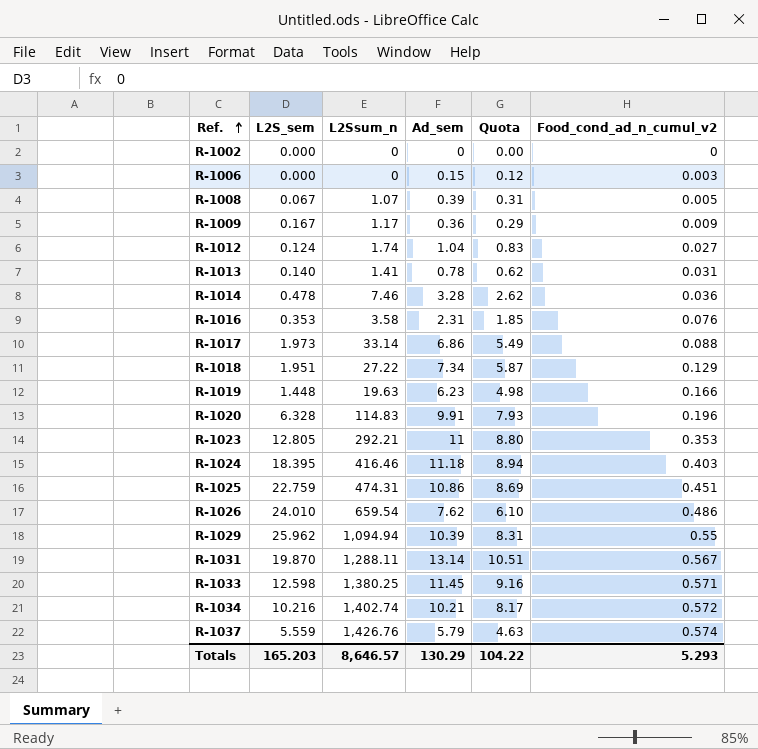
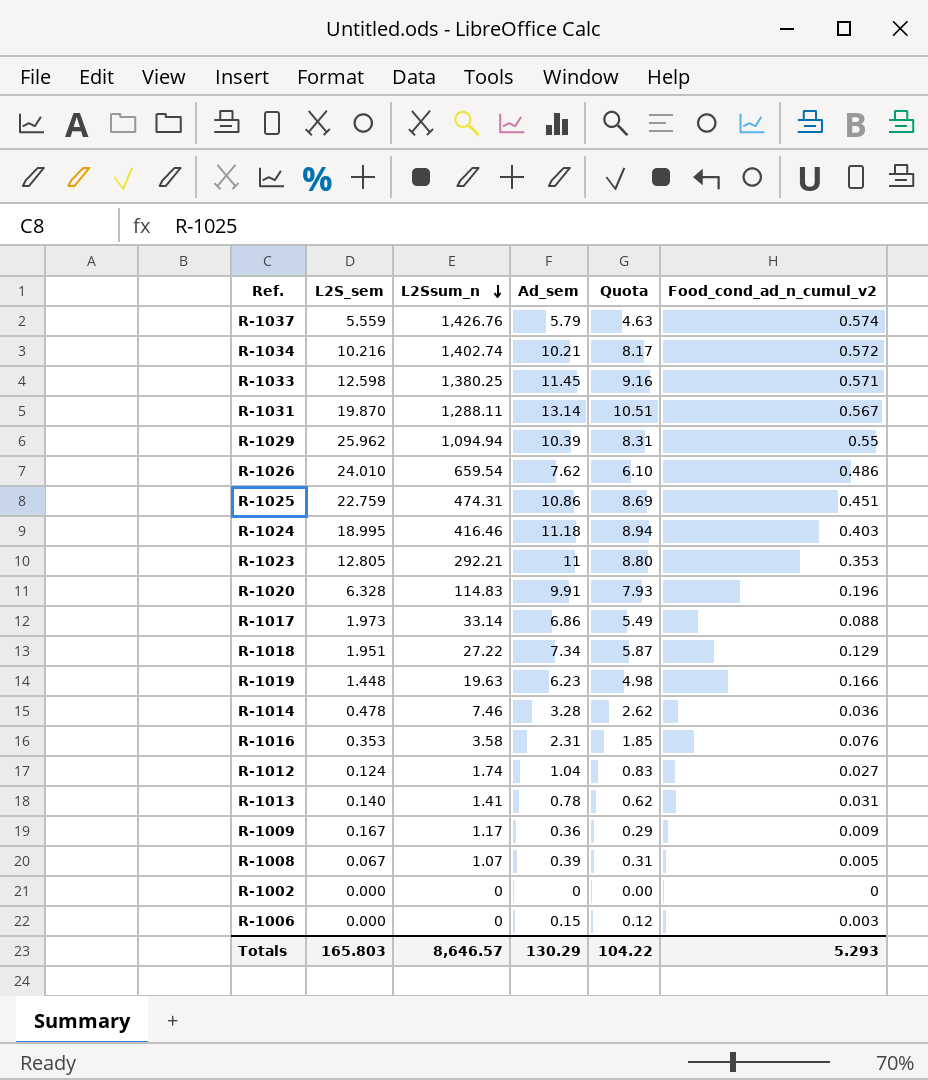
row order: Ref. ascending -> L2Ssum_n descending
R-1024 | L2S_sem: 18.395 -> 18.995
Totals | L2S_sem: 165.203 -> 165.803

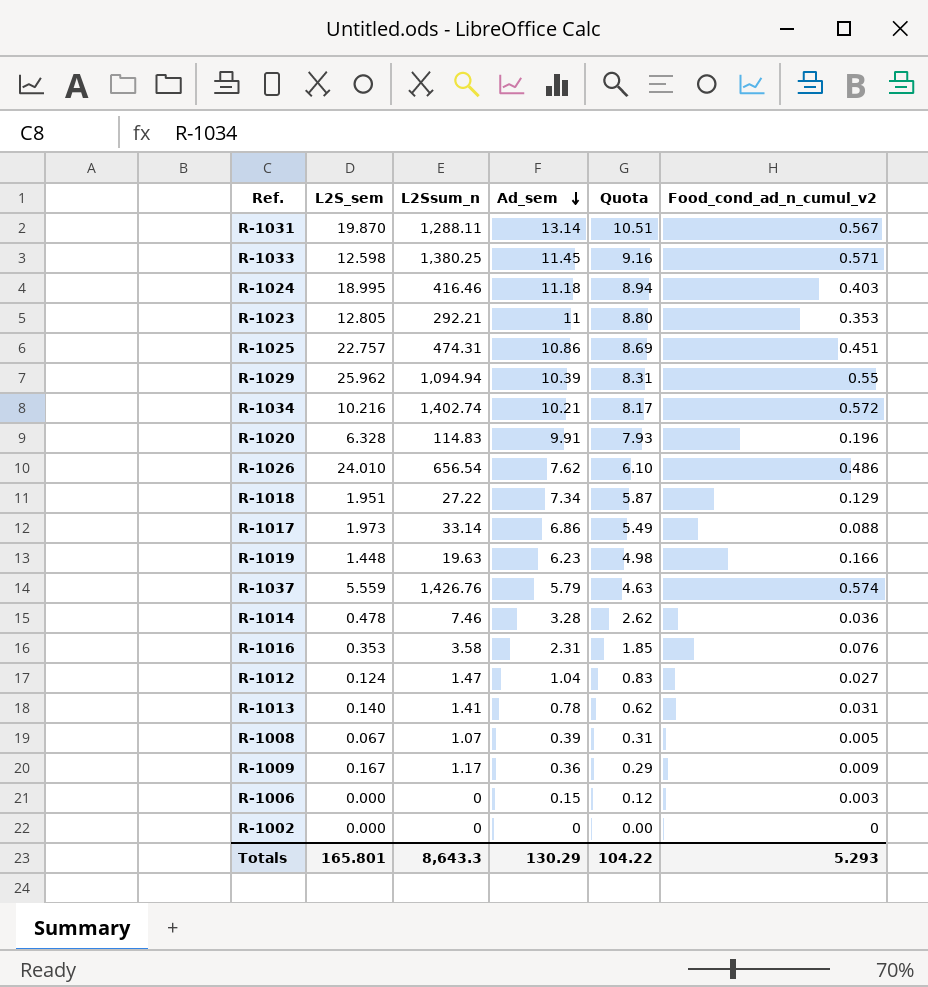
row order: L2Ssum_n descending -> Ad_sem descending
R-1025 | L2S_sem: 22.759 -> 22.757
R-1026 | L2Ssum_n: 659.54 -> 656.54
R-1012 | L2Ssum_n: 1.74 -> 1.47
Totals | L2S_sem: 165.803 -> 165.801
Totals | L2Ssum_n: 8,646.57 -> 8,643.3

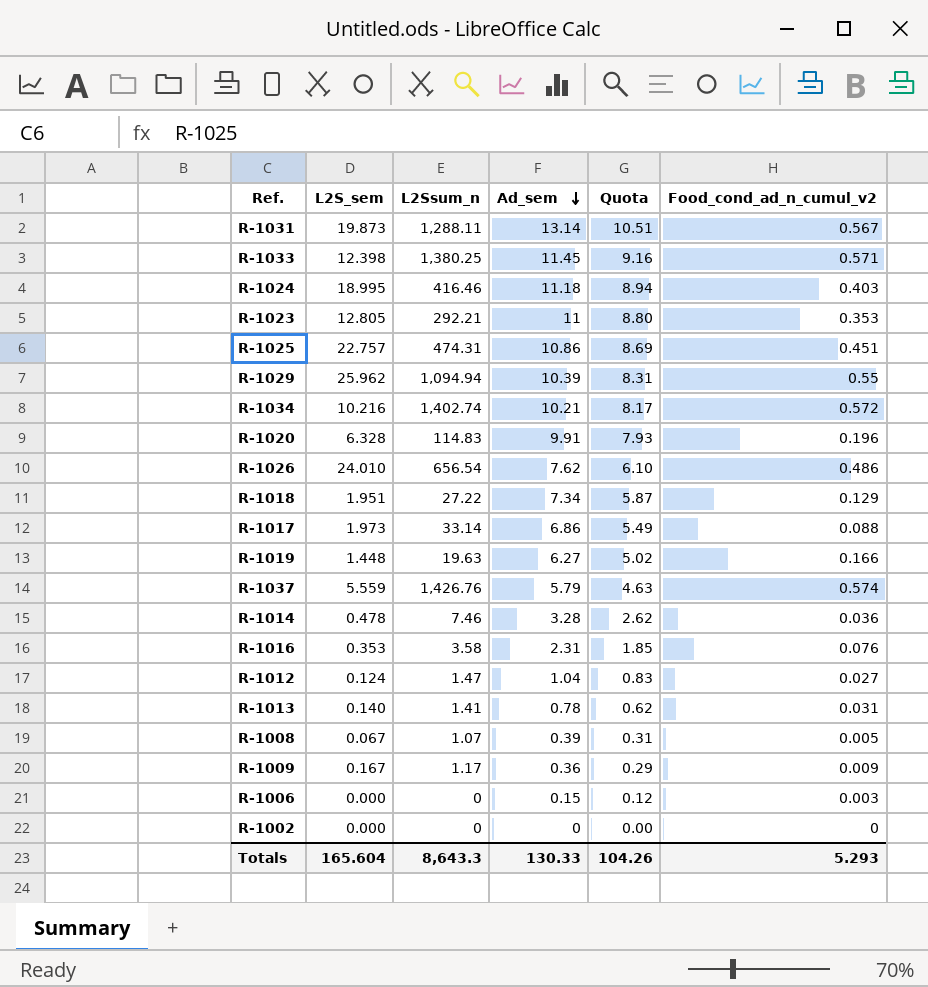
R-1031 | L2S_sem: 19.870 -> 19.873
R-1033 | L2S_sem: 12.598 -> 12.398
R-1019 | Ad_sem: 6.23 -> 6.27
R-1019 | Quota: 4.98 -> 5.02
Totals | L2S_sem: 165.801 -> 165.604
Totals | Ad_sem: 130.29 -> 130.33
Totals | Quota: 104.22 -> 104.26

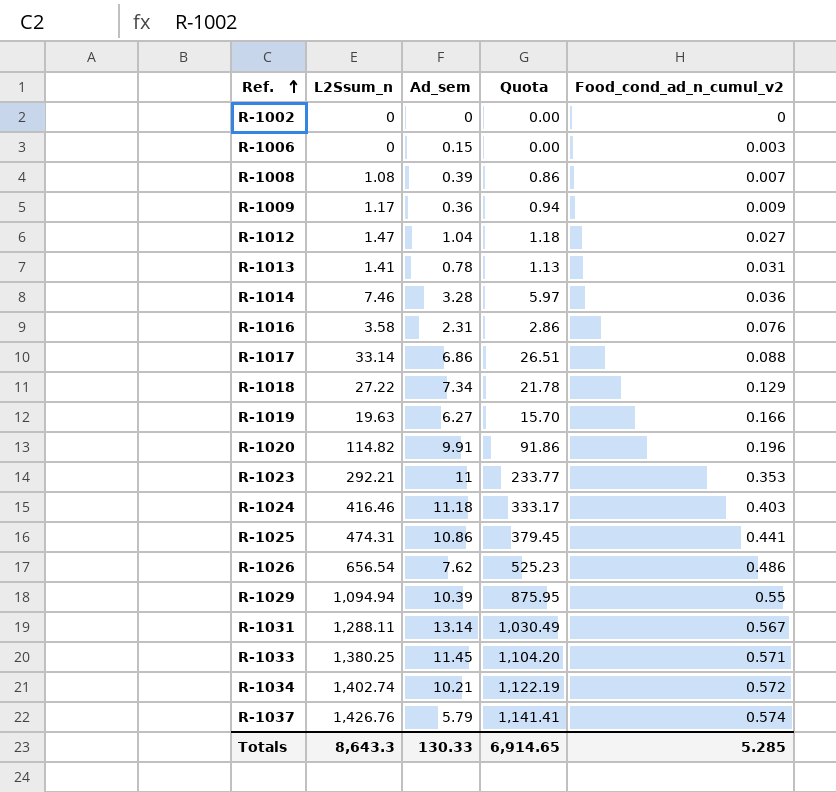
row order: Ad_sem descending -> Ref. ascending
column L2S_sem | position: 2 -> none
column Quota | formula: [Ad_sem] * 0.8 -> [L2Ssum_n] * 0.8
R-1008 | L2Ssum_n: 1.07 -> 1.08
R-1008 | Food_cond_ad_n_cumul_v2: 0.005 -> 0.007
R-1020 | L2Ssum_n: 114.83 -> 114.82
R-1025 | Food_cond_ad_n_cumul_v2: 0.451 -> 0.441
Totals | Quota: 104.26 -> 6,914.65
Totals | Food_cond_ad_n_cumul_v2: 5.293 -> 5.285

